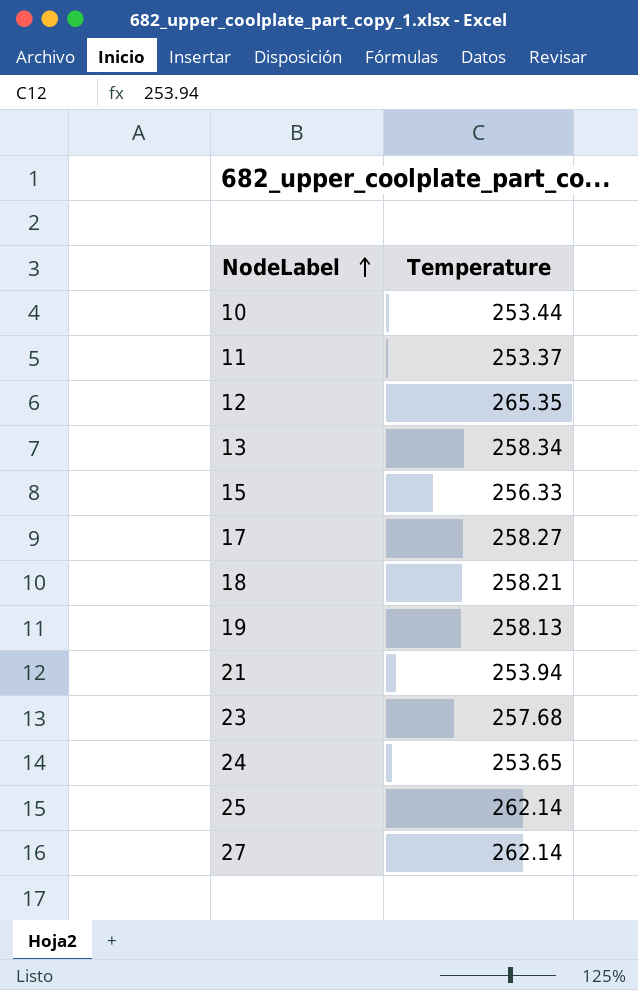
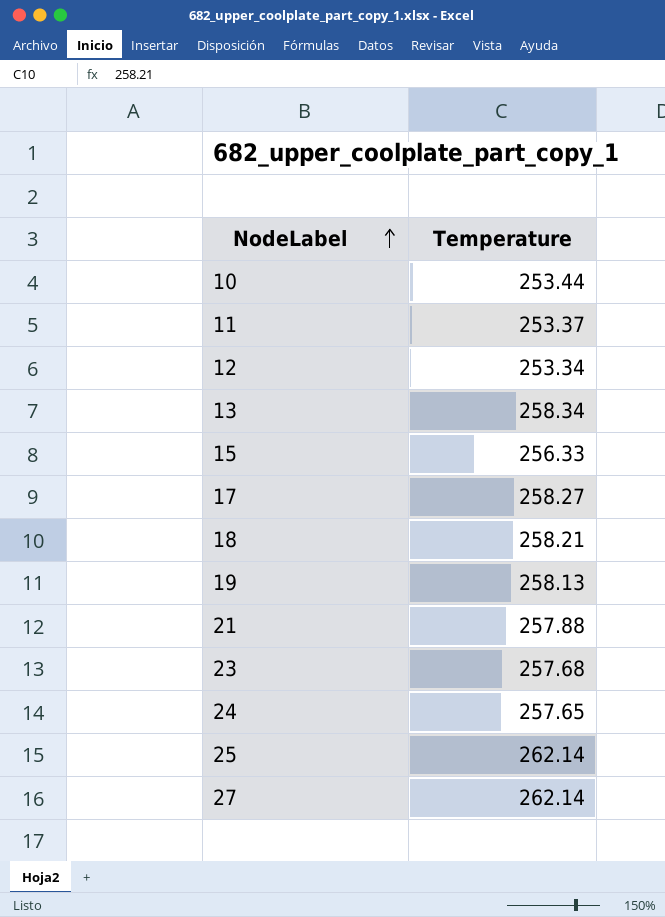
12 | Temperature: 265.35 -> 253.34
21 | Temperature: 253.94 -> 257.88
24 | Temperature: 253.65 -> 257.65

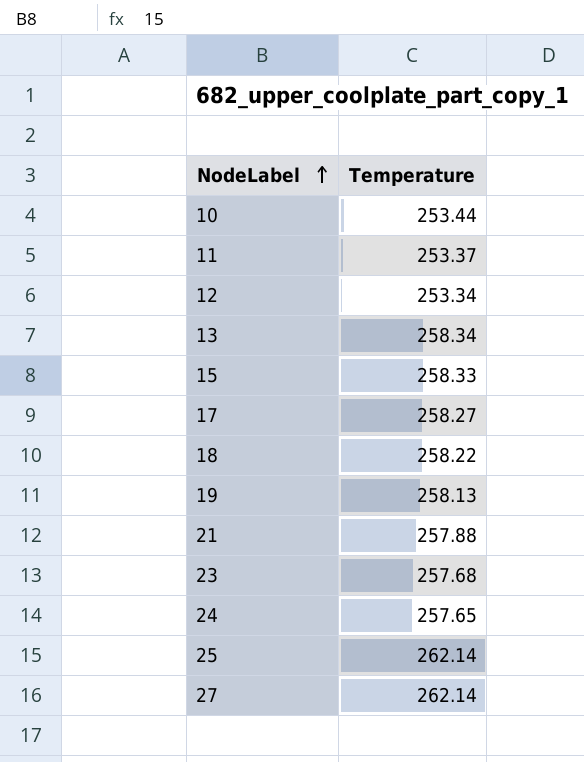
15 | Temperature: 256.33 -> 258.33
18 | Temperature: 258.21 -> 258.22

